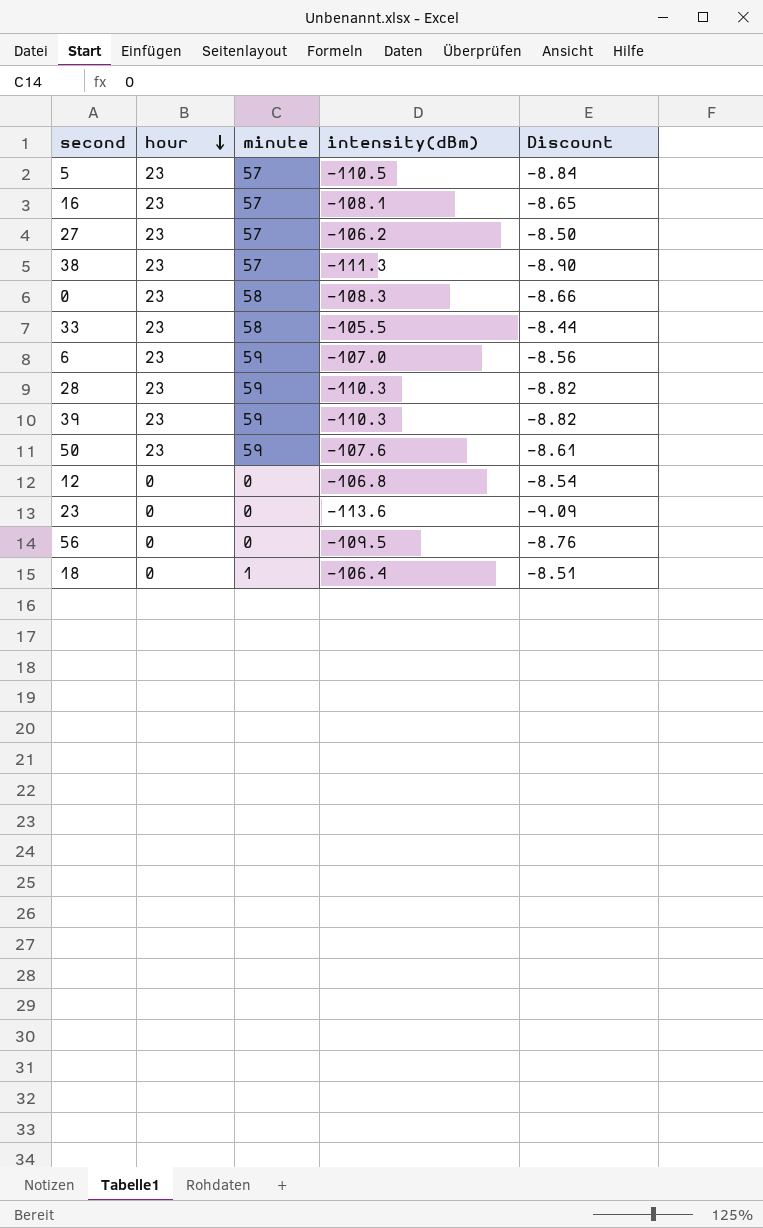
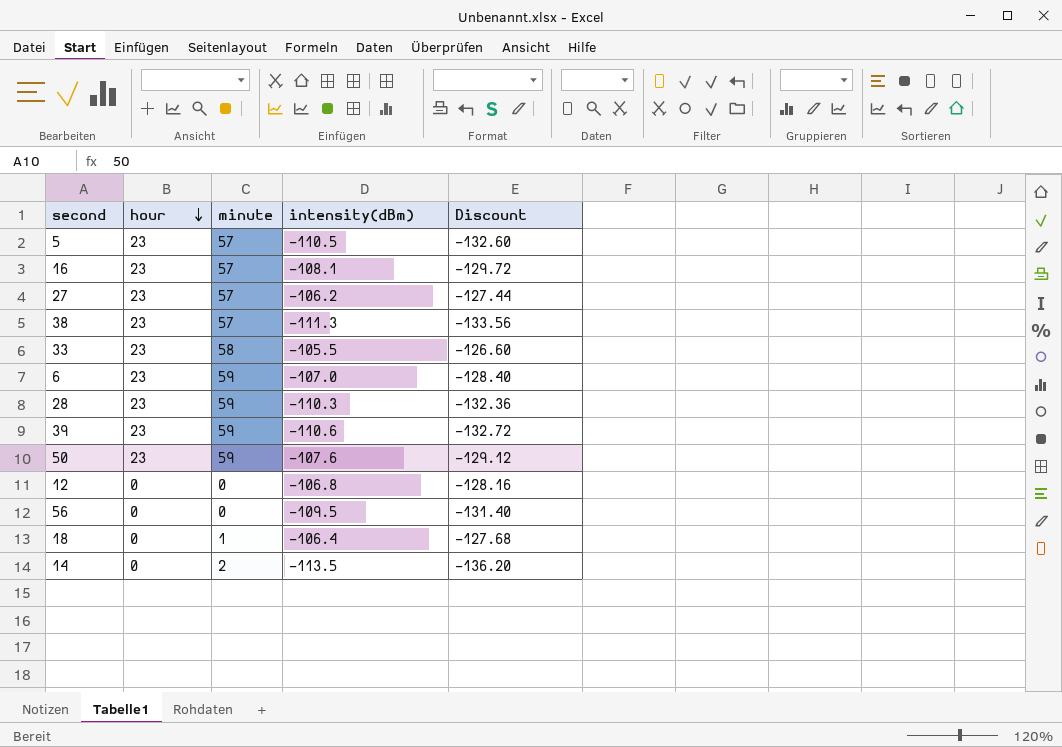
column Discount | formula: [intensity(dBm)] * 0.08 -> [intensity(dBm)] * 1.2
row 0: 23 | 58 | -108.3 | -8.66 -> none
row 23: 0 | 0 | -113.6 | -9.09 -> none
39 | intensity(dBm): -110.3 -> -110.6
row 14: none -> 0 | 2 | -113.5 | -136.20

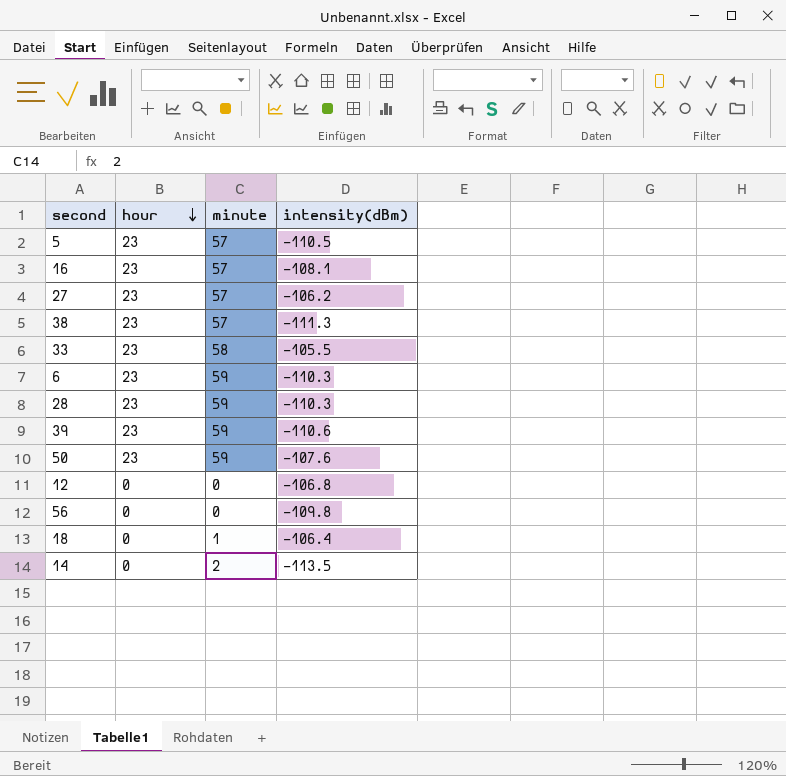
column Discount | formula: [intensity(dBm)] * 1.2 -> none
6 | intensity(dBm): -107.0 -> -110.3
56 | intensity(dBm): -109.5 -> -109.8

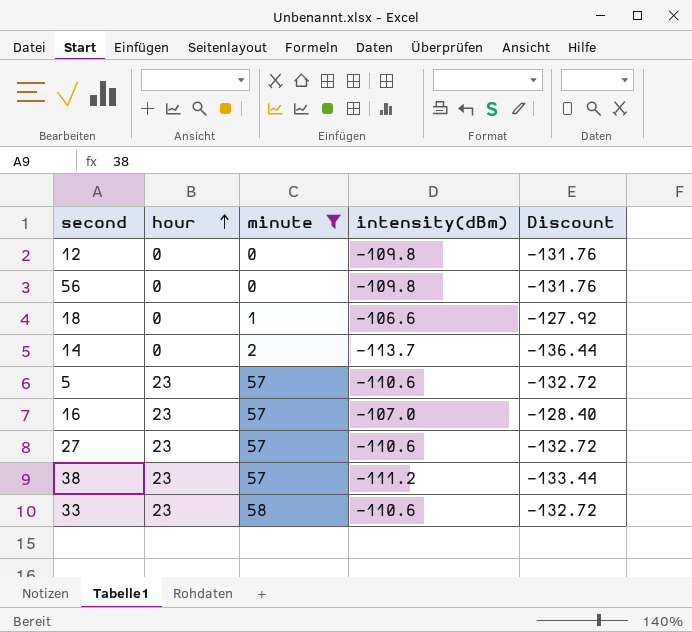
filter: none -> minute != 59
row order: hour descending -> hour ascending
column Discount | formula: none -> [intensity(dBm)] * 1.2
12 | intensity(dBm): -106.8 -> -109.8
18 | intensity(dBm): -106.4 -> -106.6
14 | intensity(dBm): -113.5 -> -113.7
5 | intensity(dBm): -110.5 -> -110.6
16 | intensity(dBm): -108.1 -> -107.0
27 | intensity(dBm): -106.2 -> -110.6
38 | intensity(dBm): -111.3 -> -111.2
33 | intensity(dBm): -105.5 -> -110.6

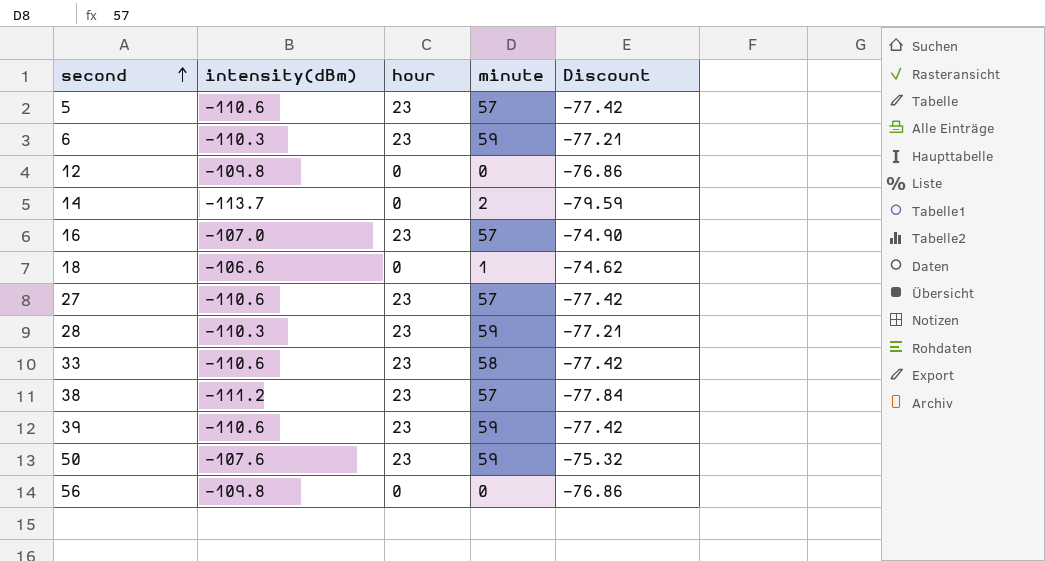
filter: minute != 59 -> none
row order: hour ascending -> second ascending
column intensity(dBm) | position: 4 -> 2
column Discount | formula: [intensity(dBm)] * 1.2 -> [intensity(dBm)] * 0.7

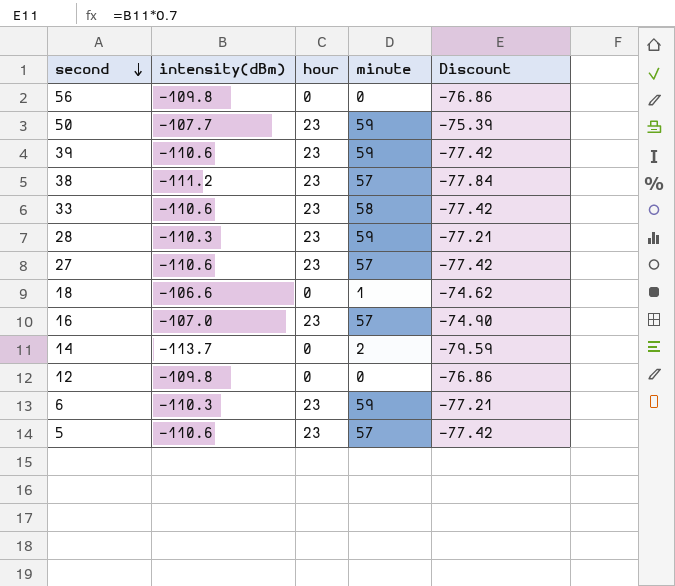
row order: second ascending -> second descending
50 | intensity(dBm): -107.6 -> -107.7
50 | Discount: -75.32 -> -75.39

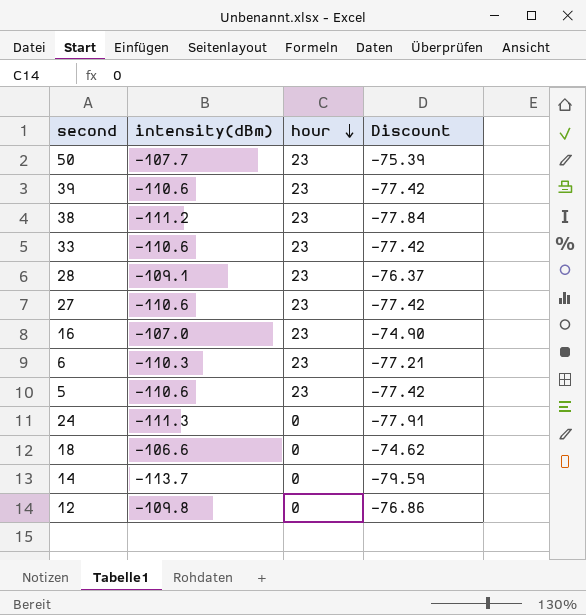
row order: second descending -> hour descending
column minute | position: 4 -> none
row 56: -109.8 | 0 | 0 | -76.86 -> none
28 | intensity(dBm): -110.3 -> -109.1
28 | Discount: -77.21 -> -76.37
row 24: none -> -111.3 | 0 | -77.91

